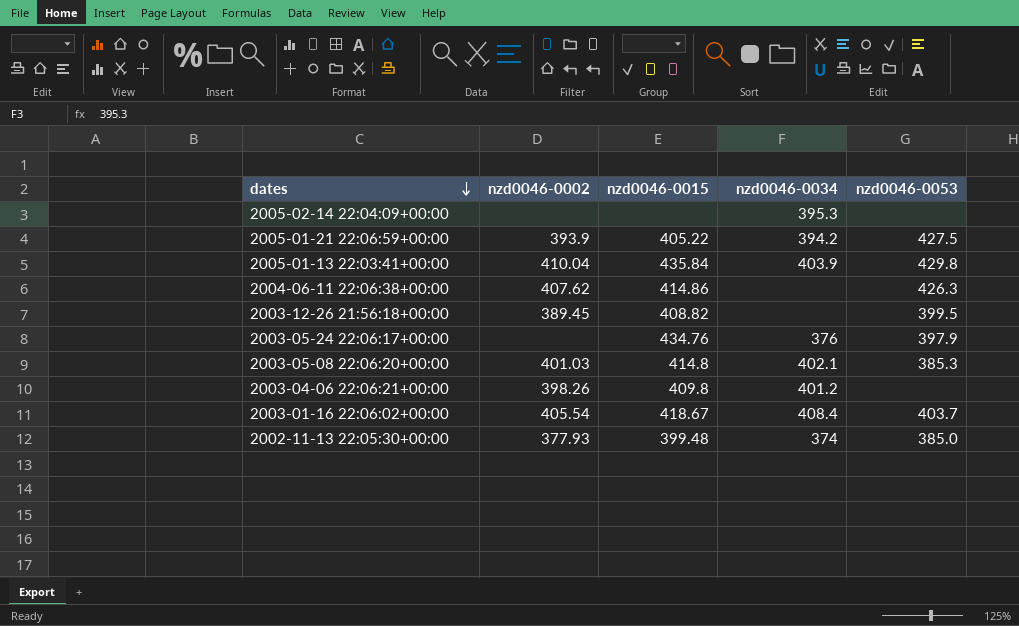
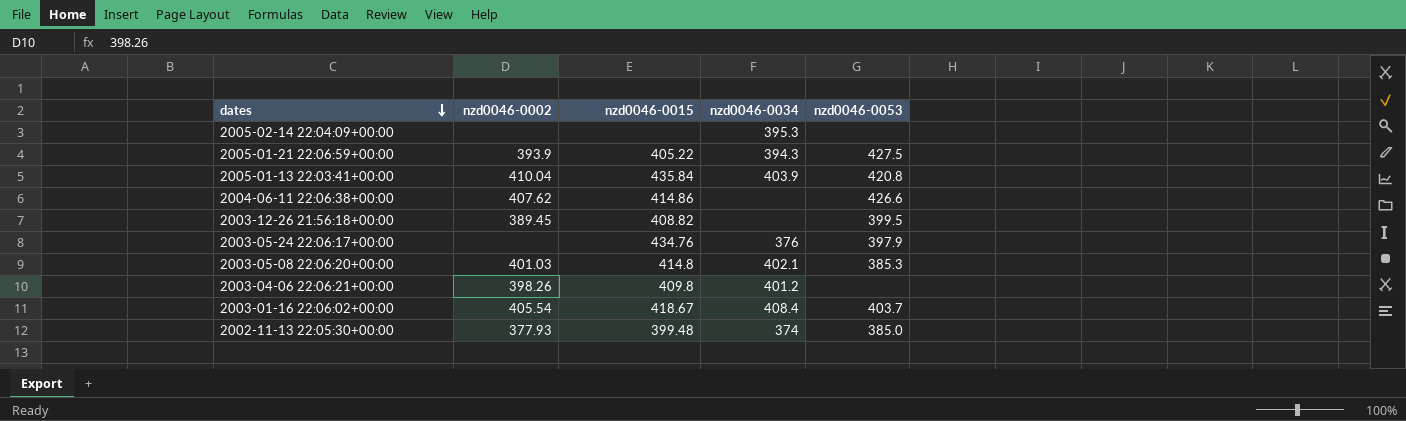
2005-01-21 22:06:59+00:00 | nzd0046-0034: 394.2 -> 394.3
2005-01-13 22:03:41+00:00 | nzd0046-0053: 429.8 -> 420.8
2004-06-11 22:06:38+00:00 | nzd0046-0053: 426.3 -> 426.6

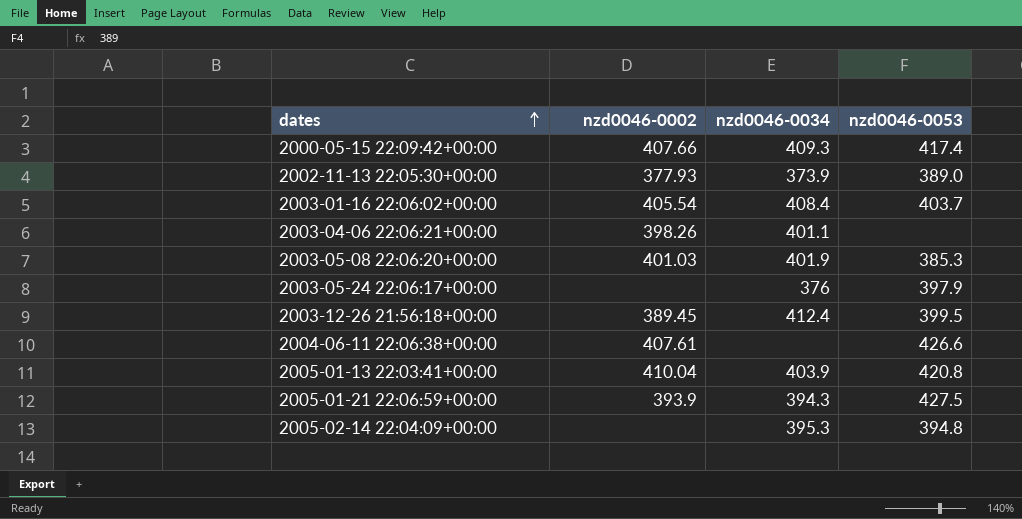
row order: dates descending -> dates ascending
column nzd0046-0015 | position: 3 -> none
row 2000-05-15 22:09:42+00:00: none -> 407.66 | 409.3 | 417.4
2002-11-13 22:05:30+00:00 | nzd0046-0034: 374 -> 373.9
2002-11-13 22:05:30+00:00 | nzd0046-0053: 385.0 -> 389.0
2003-04-06 22:06:21+00:00 | nzd0046-0034: 401.2 -> 401.1
2003-05-08 22:06:20+00:00 | nzd0046-0034: 402.1 -> 401.9
2003-12-26 21:56:18+00:00 | nzd0046-0034: none -> 412.4
2004-06-11 22:06:38+00:00 | nzd0046-0002: 407.62 -> 407.61
2005-02-14 22:04:09+00:00 | nzd0046-0053: none -> 394.8

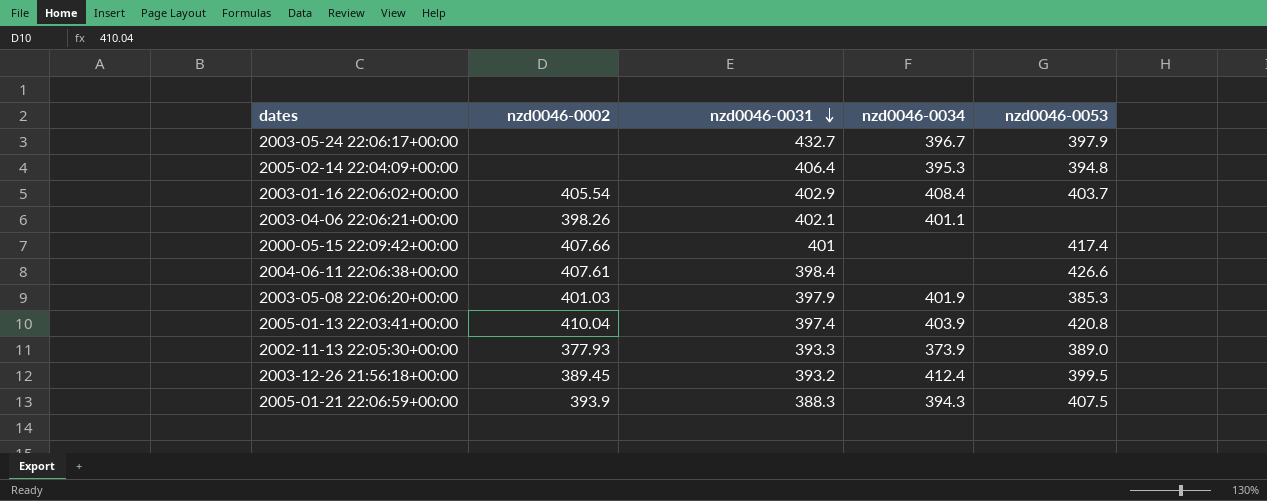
row order: dates ascending -> nzd0046-0031 descending
column nzd0046-0031 | position: none -> 3
2003-05-24 22:06:17+00:00 | nzd0046-0034: 376 -> 396.7
2000-05-15 22:09:42+00:00 | nzd0046-0034: 409.3 -> none
2005-01-21 22:06:59+00:00 | nzd0046-0053: 427.5 -> 407.5

